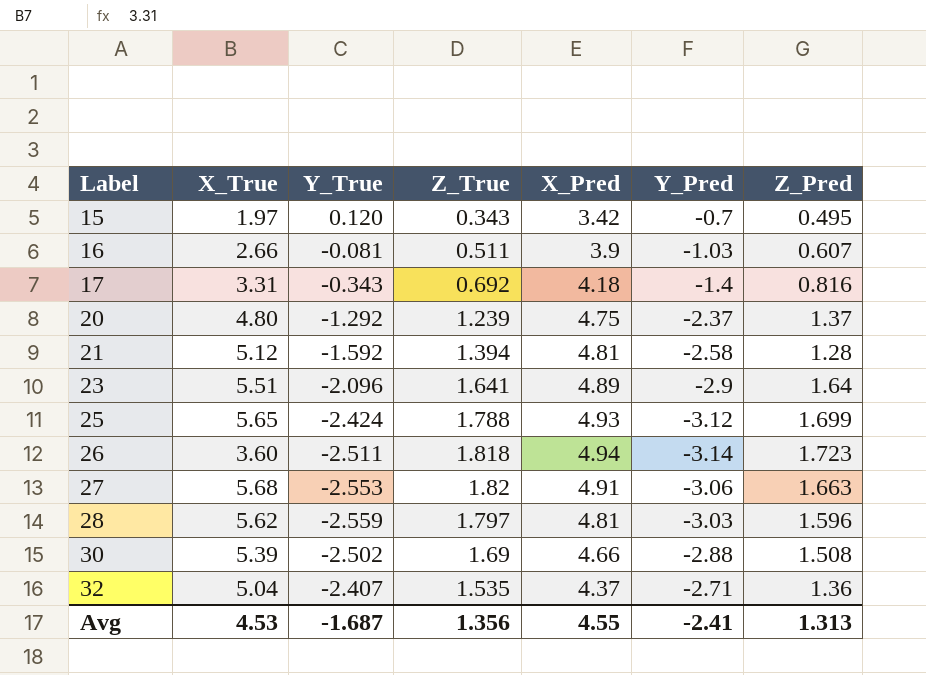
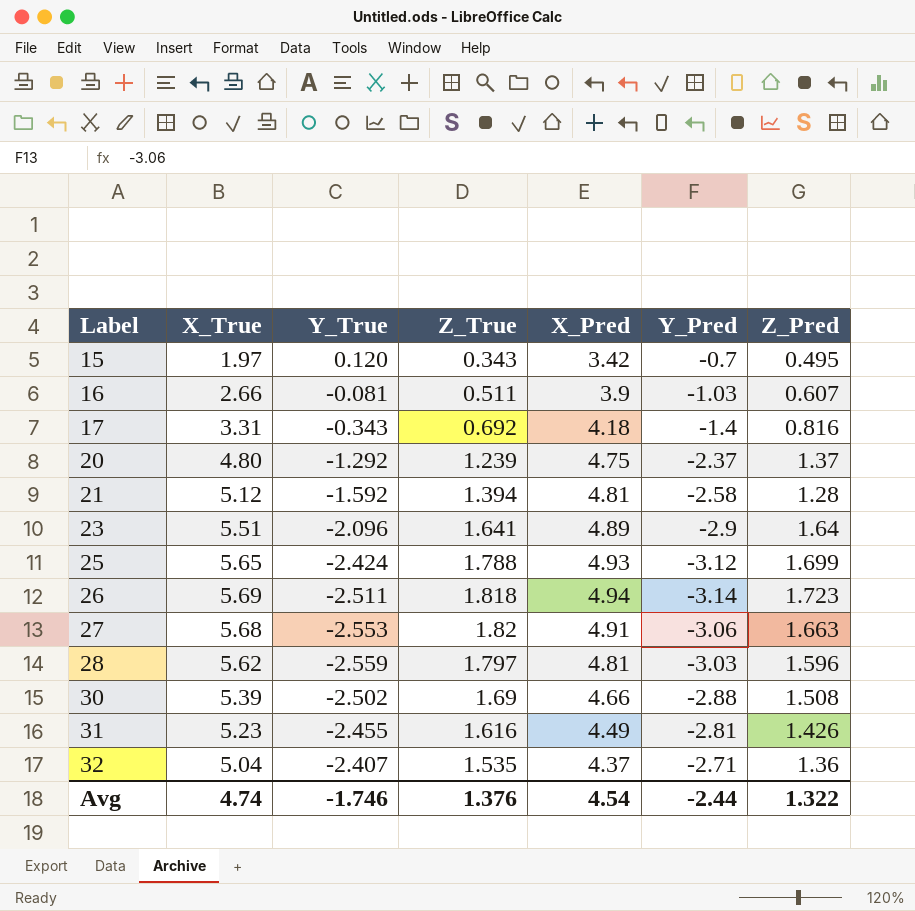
26 | X_True: 3.60 -> 5.69
row 31: none -> 5.23 | -2.455 | 1.616 | 4.49 | -2.81 | 1.426
Avg | X_True: 4.53 -> 4.74
Avg | Y_True: -1.687 -> -1.746
Avg | Z_True: 1.356 -> 1.376
Avg | X_Pred: 4.55 -> 4.54
Avg | Y_Pred: -2.41 -> -2.44
Avg | Z_Pred: 1.313 -> 1.322

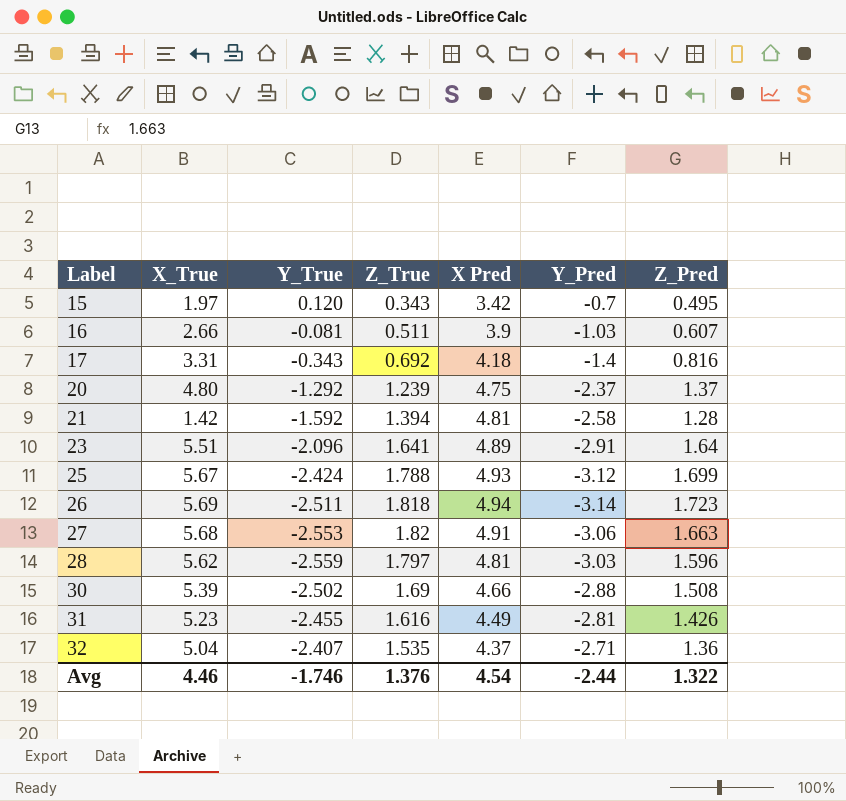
column name: X_Pred -> X Pred
21 | X_True: 5.12 -> 1.42
23 | Y_Pred: -2.9 -> -2.91
25 | X_True: 5.65 -> 5.67
Avg | X_True: 4.74 -> 4.46

